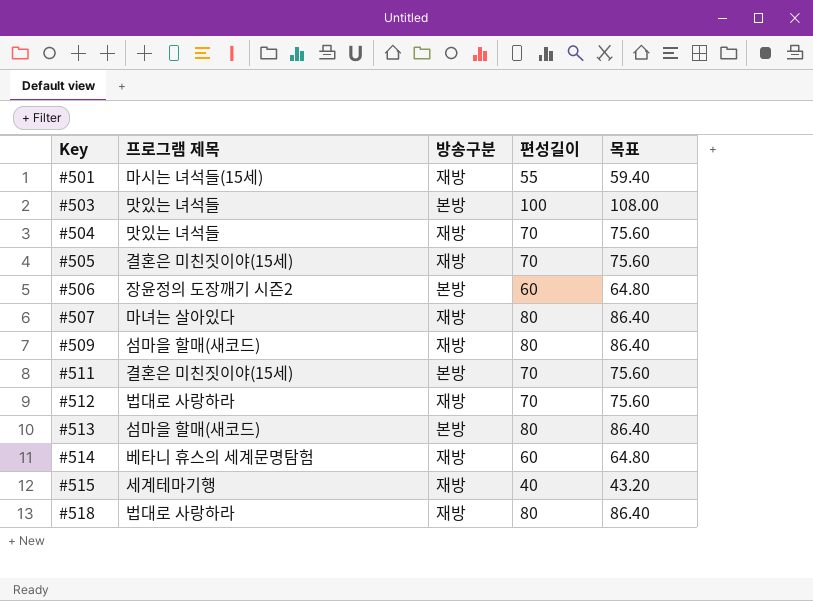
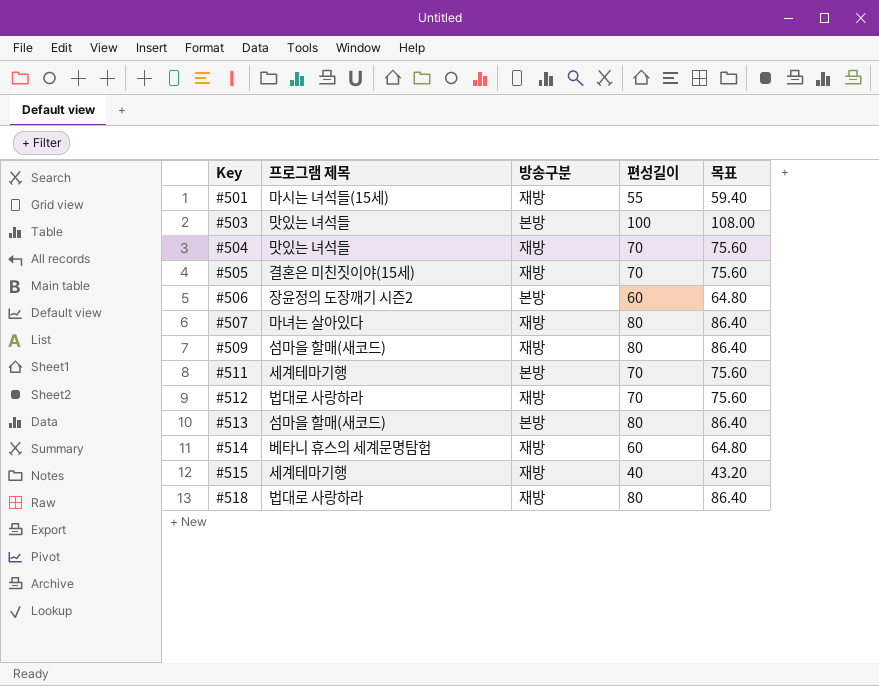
#511 | 프로그램 제목: 결혼은 미친짓이야(15세) -> 세계테마기행

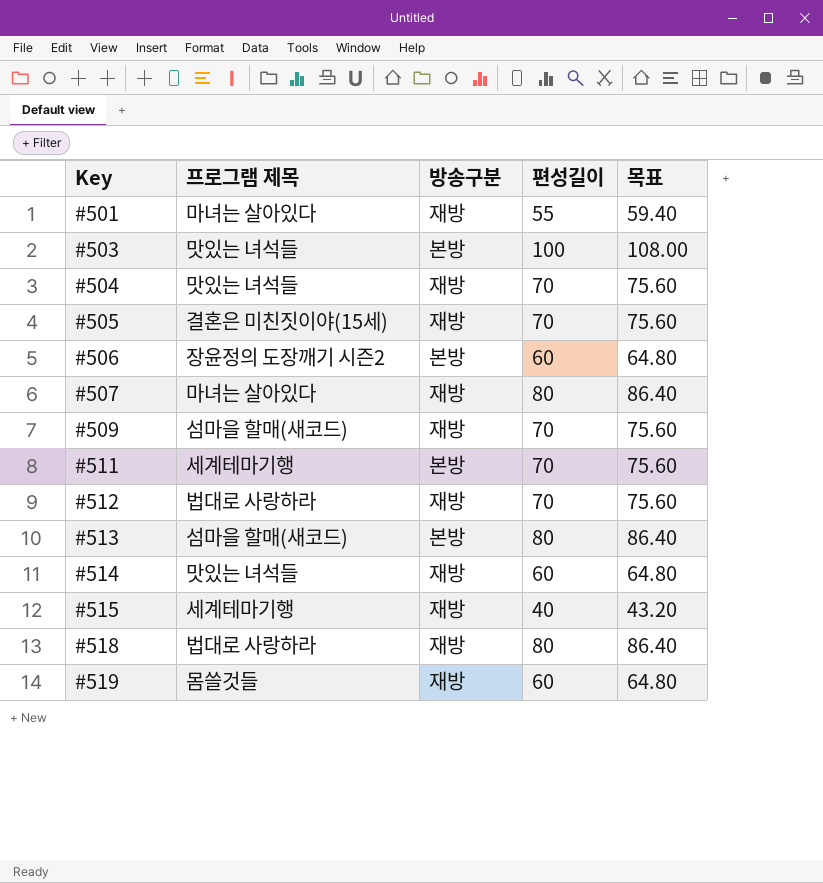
#501 | 프로그램 제목: 마시는 녀석들(15세) -> 마녀는 살아있다
#509 | 편성길이: 80 -> 70
#509 | 목표: 86.40 -> 75.60
#514 | 프로그램 제목: 베타니 휴스의 세계문명탐험 -> 맛있는 녀석들
row #519: none -> 몸쓸것들 | 재방 | 60 | 64.80

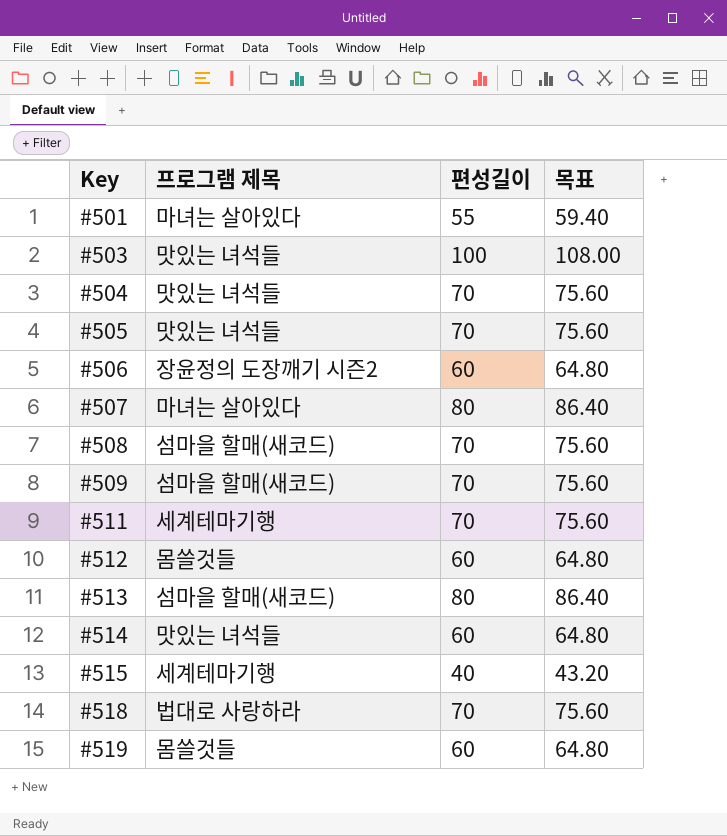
column 방송구분 | position: 3 -> none
#505 | 프로그램 제목: 결혼은 미친짓이야(15세) -> 맛있는 녀석들
row #508: none -> 섬마을 할매(새코드) | 70 | 75.60
#512 | 프로그램 제목: 법대로 사랑하라 -> 몸쓸것들
#512 | 편성길이: 70 -> 60
#512 | 목표: 75.60 -> 64.80
#518 | 편성길이: 80 -> 70
#518 | 목표: 86.40 -> 75.60

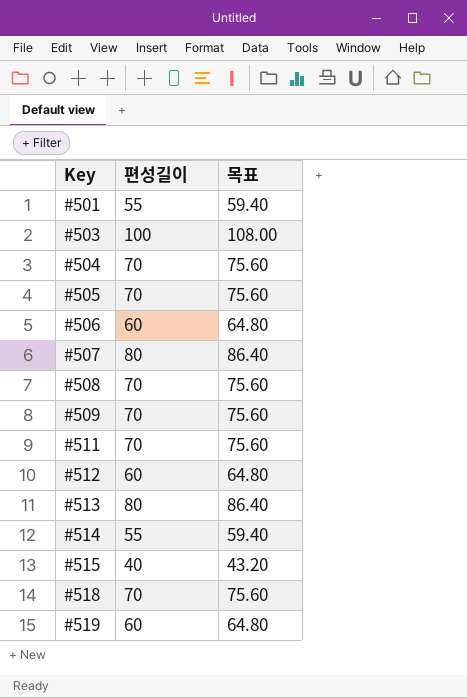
column 프로그램 제목 | position: 2 -> none
#514 | 편성길이: 60 -> 55
#514 | 목표: 64.80 -> 59.40

